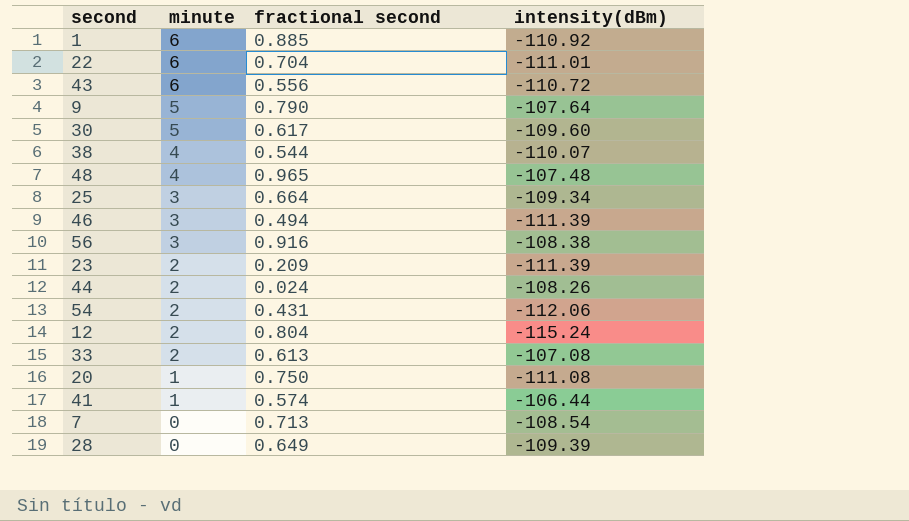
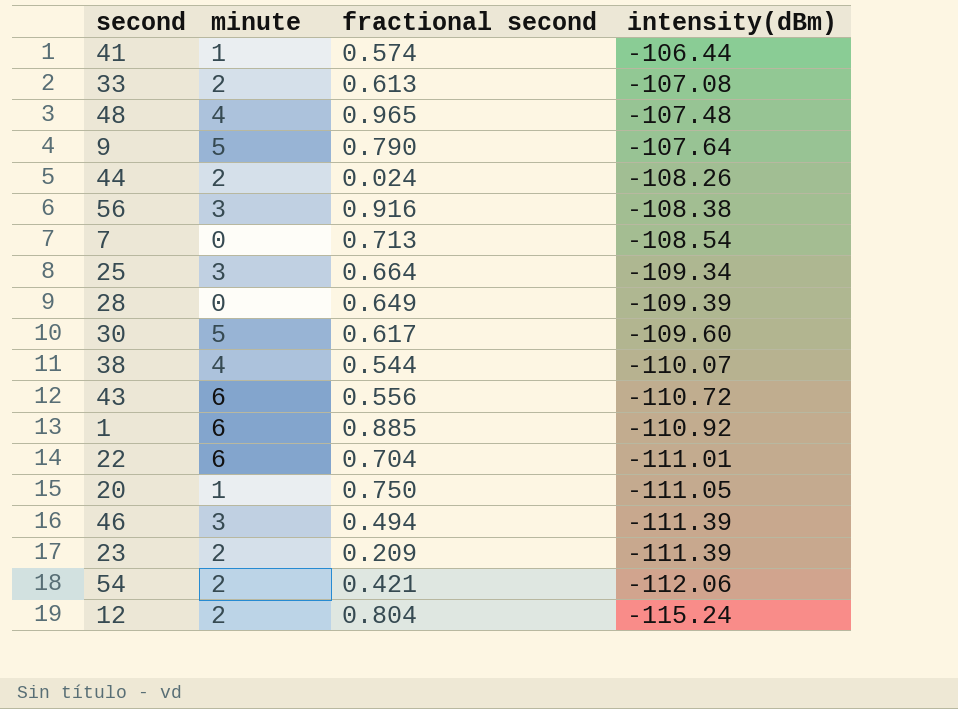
row order: minute descending -> intensity(dBm) descending
20 | intensity(dBm): -111.08 -> -111.05
54 | fractional second: 0.431 -> 0.421

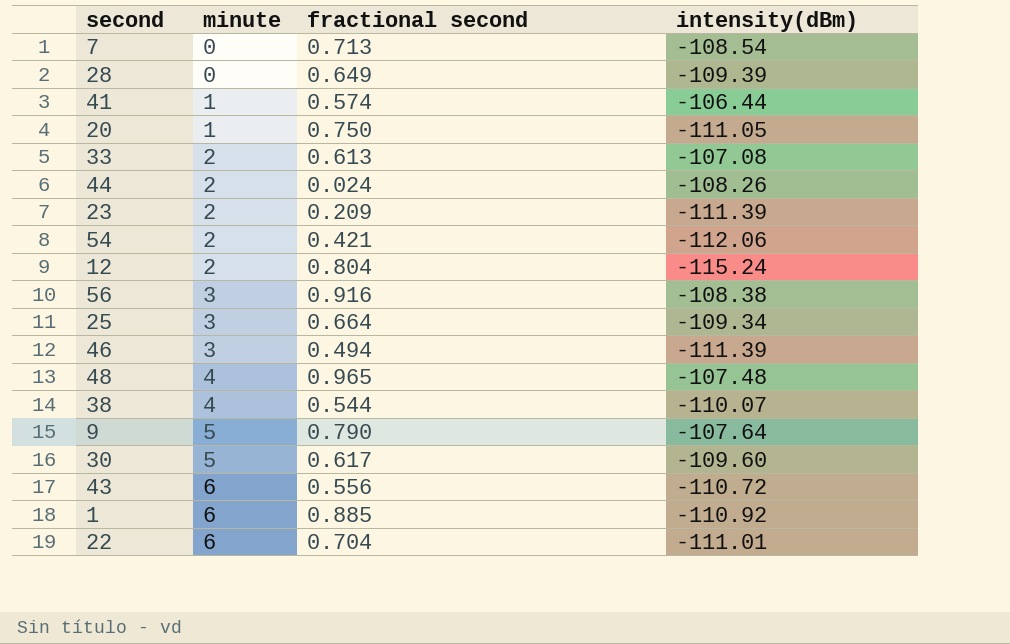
row order: intensity(dBm) descending -> minute ascending

